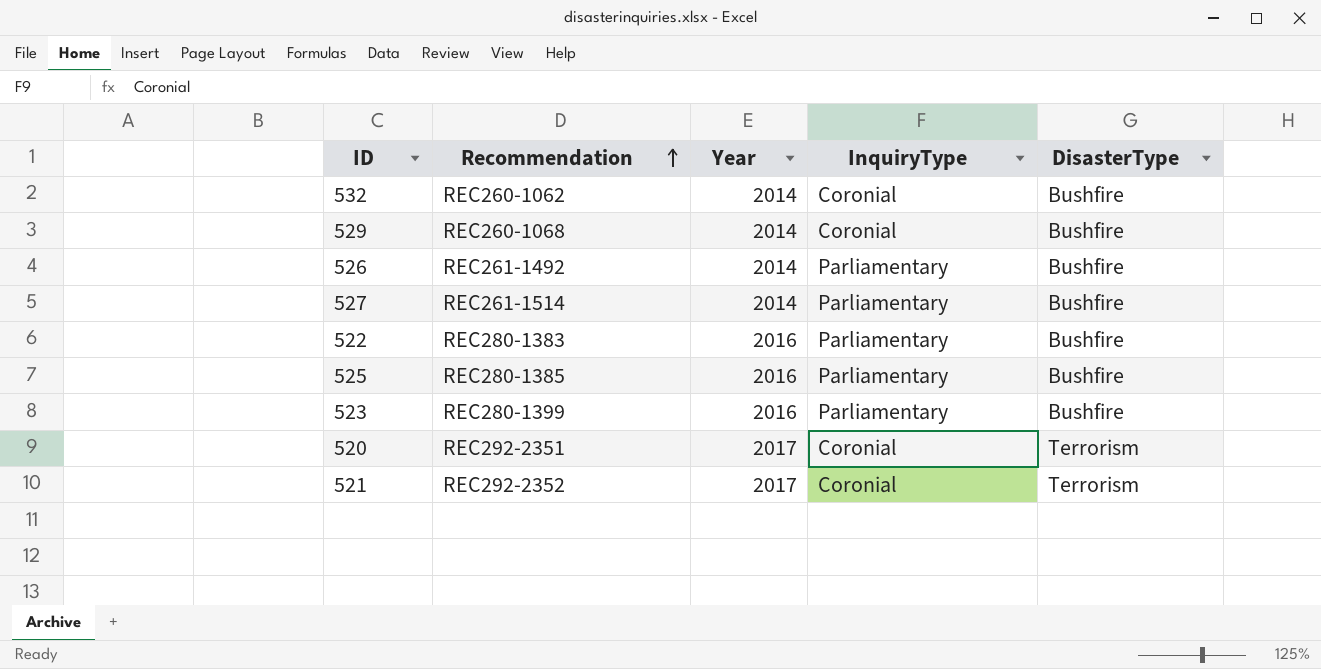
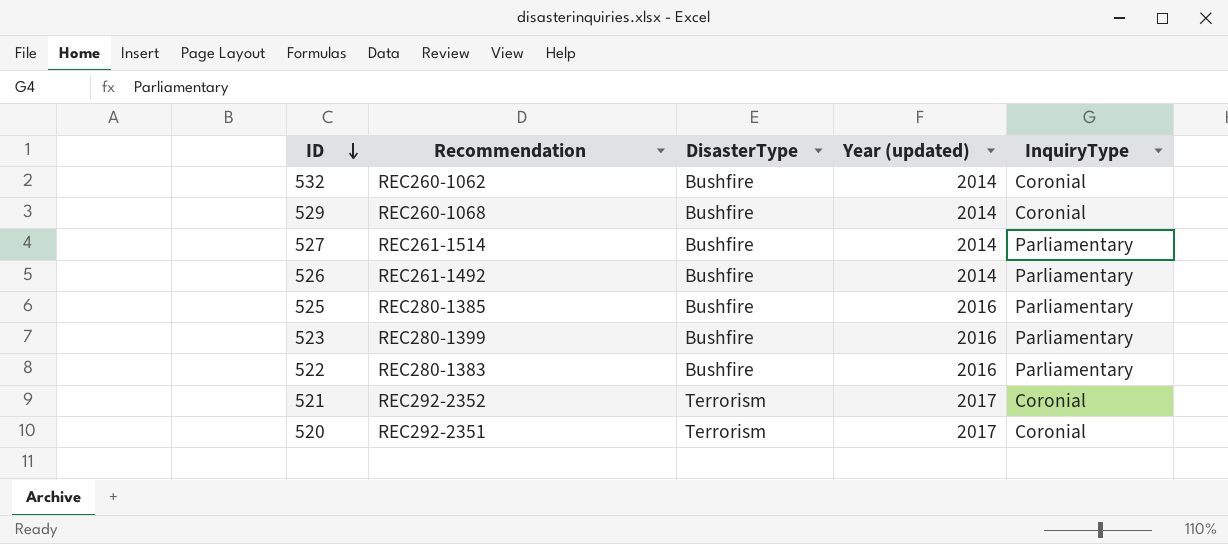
row order: Recommendation ascending -> ID descending
column DisasterType | position: 5 -> 3
column name: Year -> Year (updated)

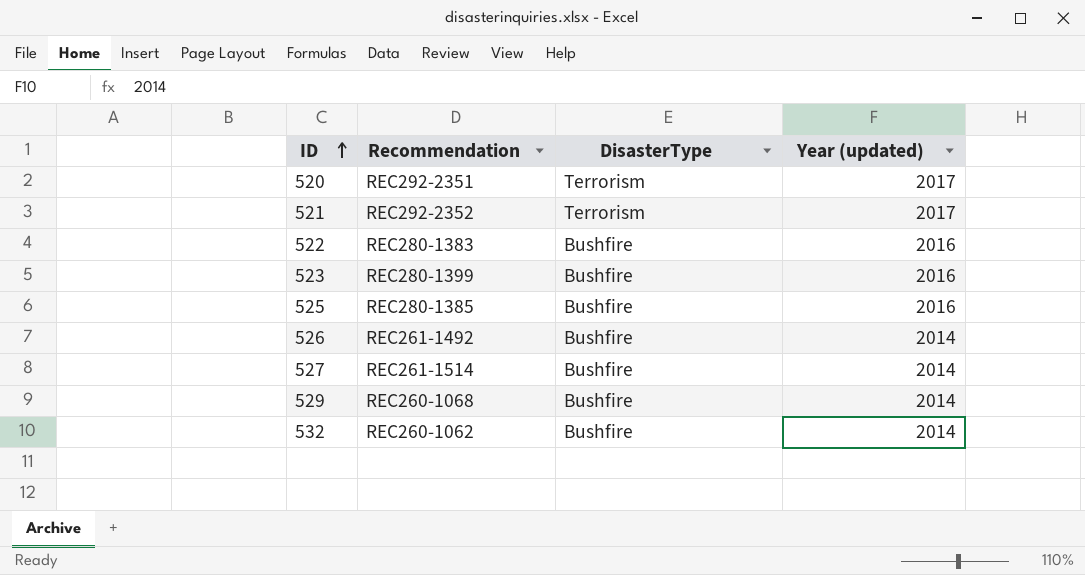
row order: ID descending -> ID ascending
column InquiryType | position: 5 -> none

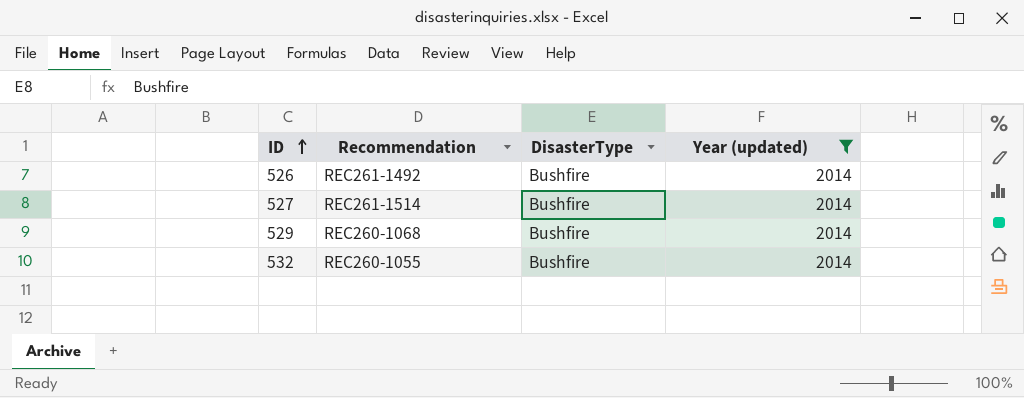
filter: none -> Year (updated) = 2014
532 | Recommendation: REC260-1062 -> REC260-1055

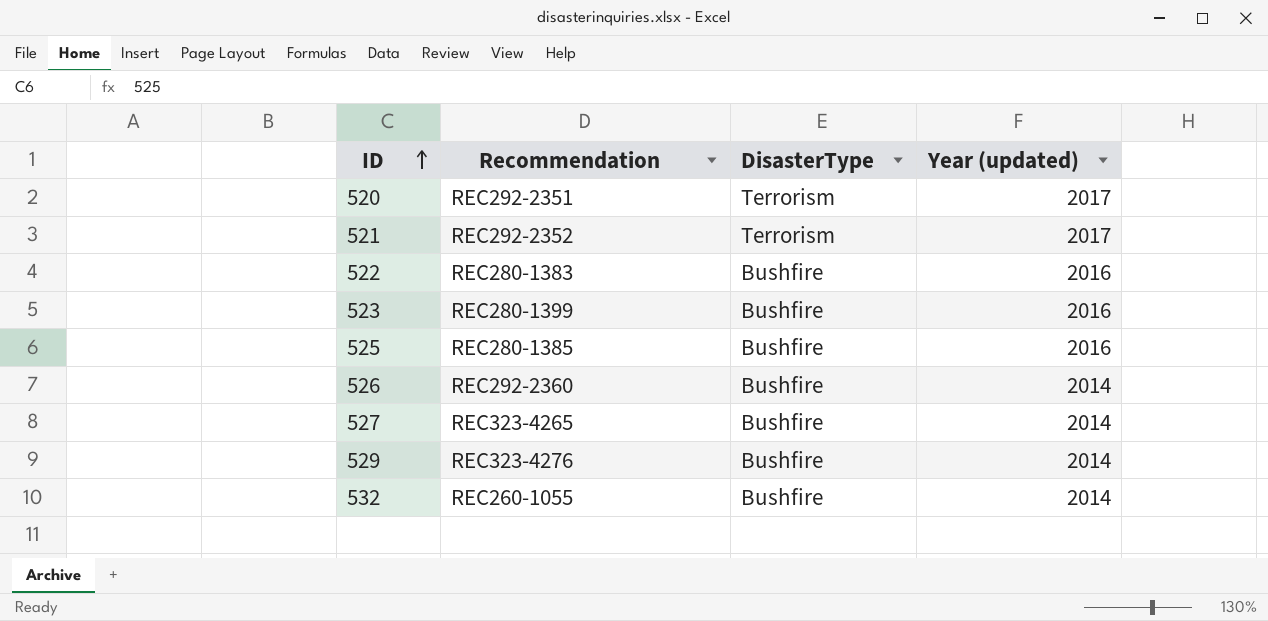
filter: Year (updated) = 2014 -> none
526 | Recommendation: REC261-1492 -> REC292-2360
527 | Recommendation: REC261-1514 -> REC323-4265
529 | Recommendation: REC260-1068 -> REC323-4276

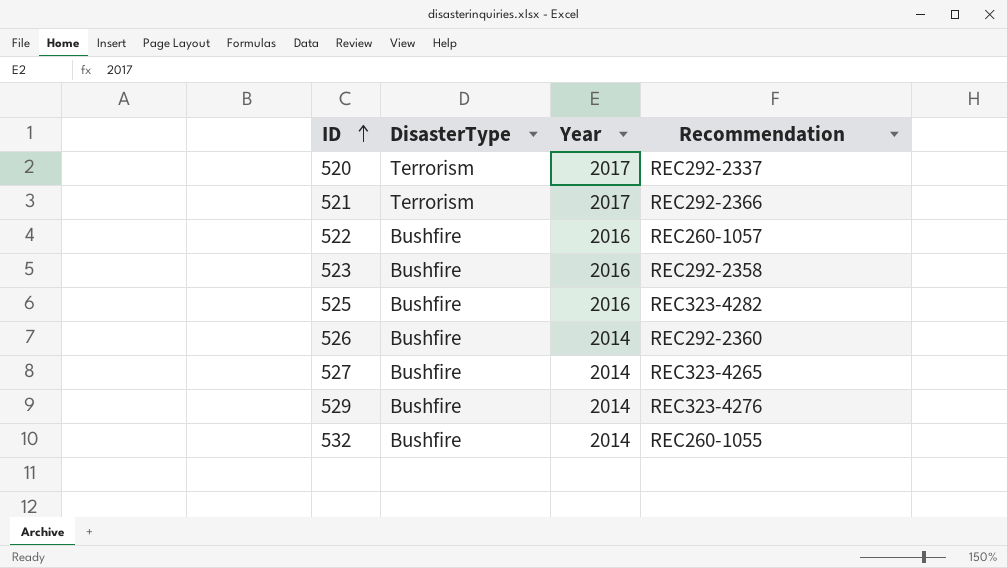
column name: Year (updated) -> Year
column Recommendation | position: 2 -> 4
520 | Recommendation: REC292-2351 -> REC292-2337
521 | Recommendation: REC292-2352 -> REC292-2366
522 | Recommendation: REC280-1383 -> REC260-1057
523 | Recommendation: REC280-1399 -> REC292-2358
525 | Recommendation: REC280-1385 -> REC323-4282

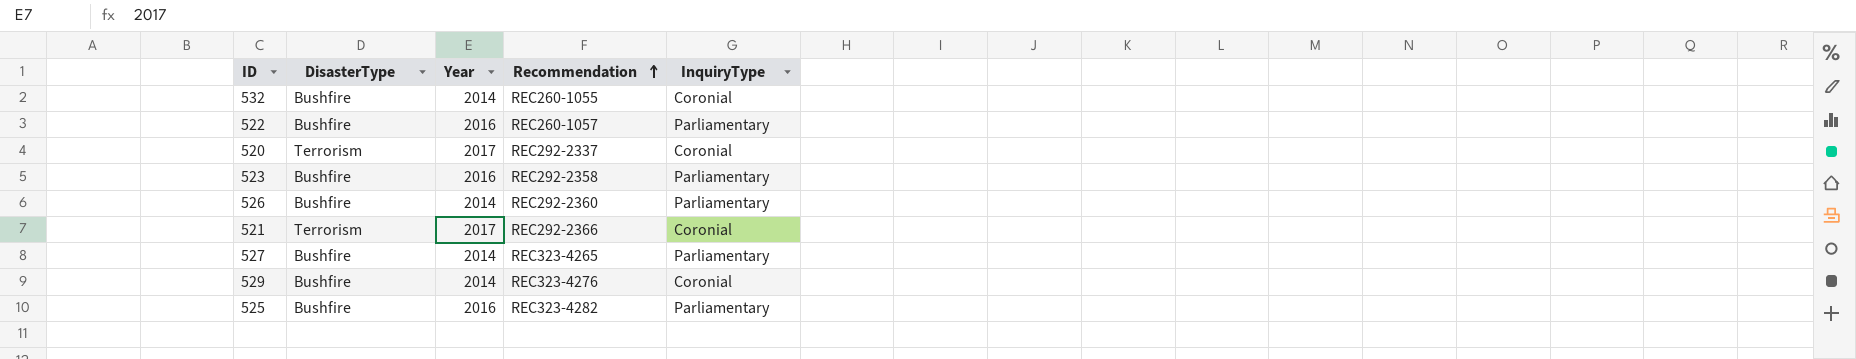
row order: ID ascending -> Recommendation ascending
column InquiryType | position: none -> 5

